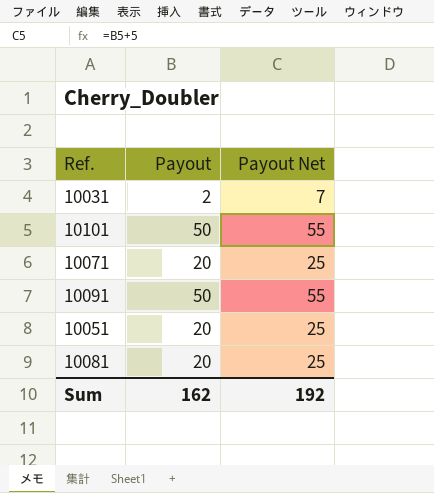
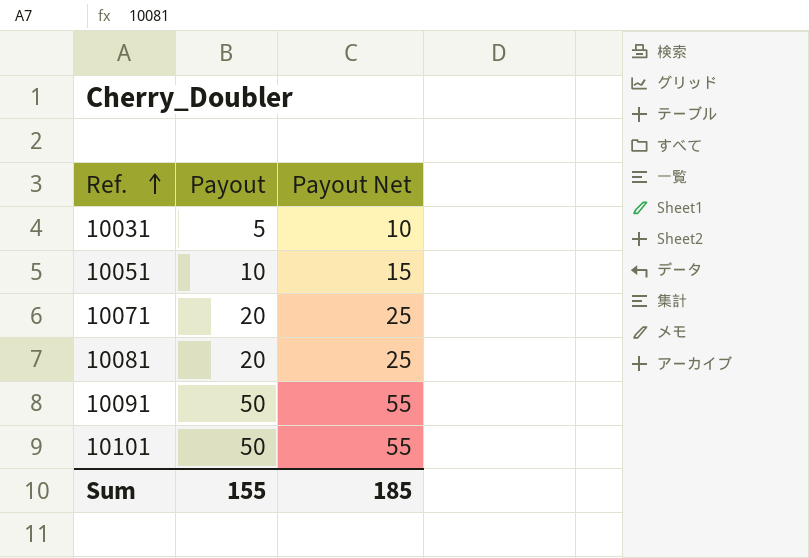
row order: none -> Ref. ascending
10031 | Payout: 2 -> 5
10031 | Payout Net: 7 -> 10
10051 | Payout: 20 -> 10
10051 | Payout Net: 25 -> 15
Sum | Payout: 162 -> 155
Sum | Payout Net: 192 -> 185

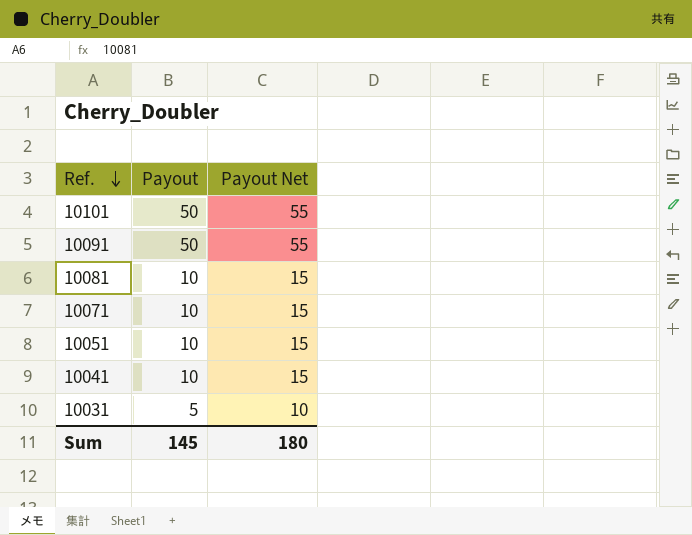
row order: Ref. ascending -> Ref. descending
10081 | Payout: 20 -> 10
10081 | Payout Net: 25 -> 15
10071 | Payout: 20 -> 10
10071 | Payout Net: 25 -> 15
row 10041: none -> 10 | 15
Sum | Payout: 155 -> 145
Sum | Payout Net: 185 -> 180

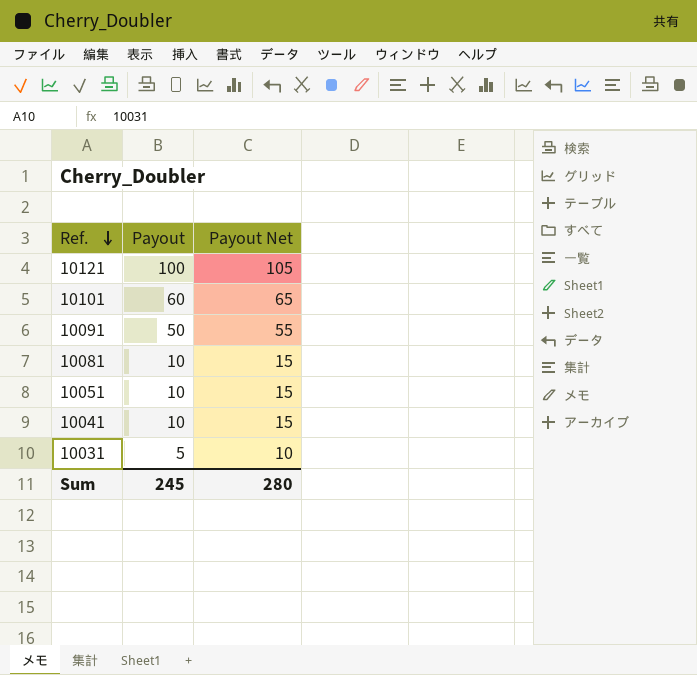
row 10071: 10 | 15 -> none
row 10121: none -> 100 | 105
10101 | Payout: 50 -> 60
10101 | Payout Net: 55 -> 65
Sum | Payout: 145 -> 245
Sum | Payout Net: 180 -> 280

